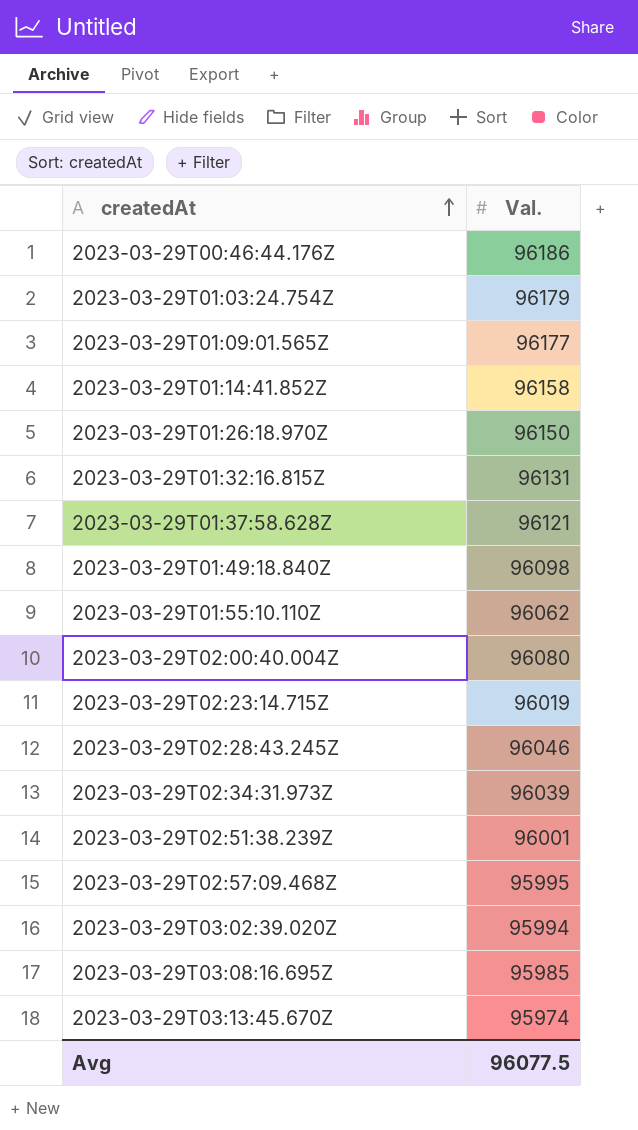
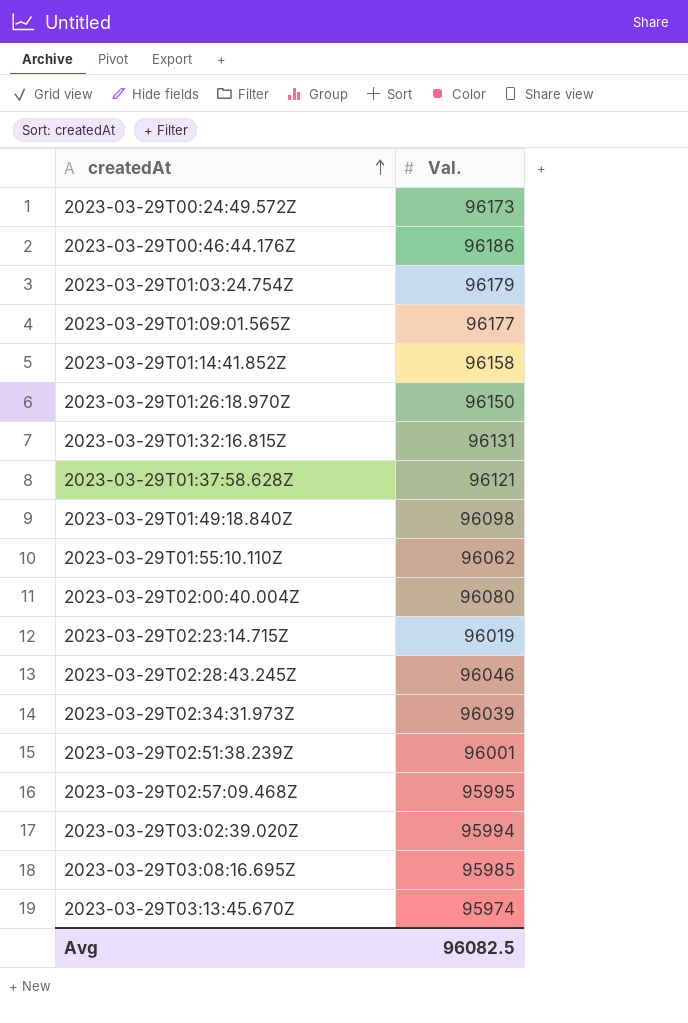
row 2023-03-29T00:24:49.572Z: none -> 96173
Avg | Val.: 96077.5 -> 96082.5

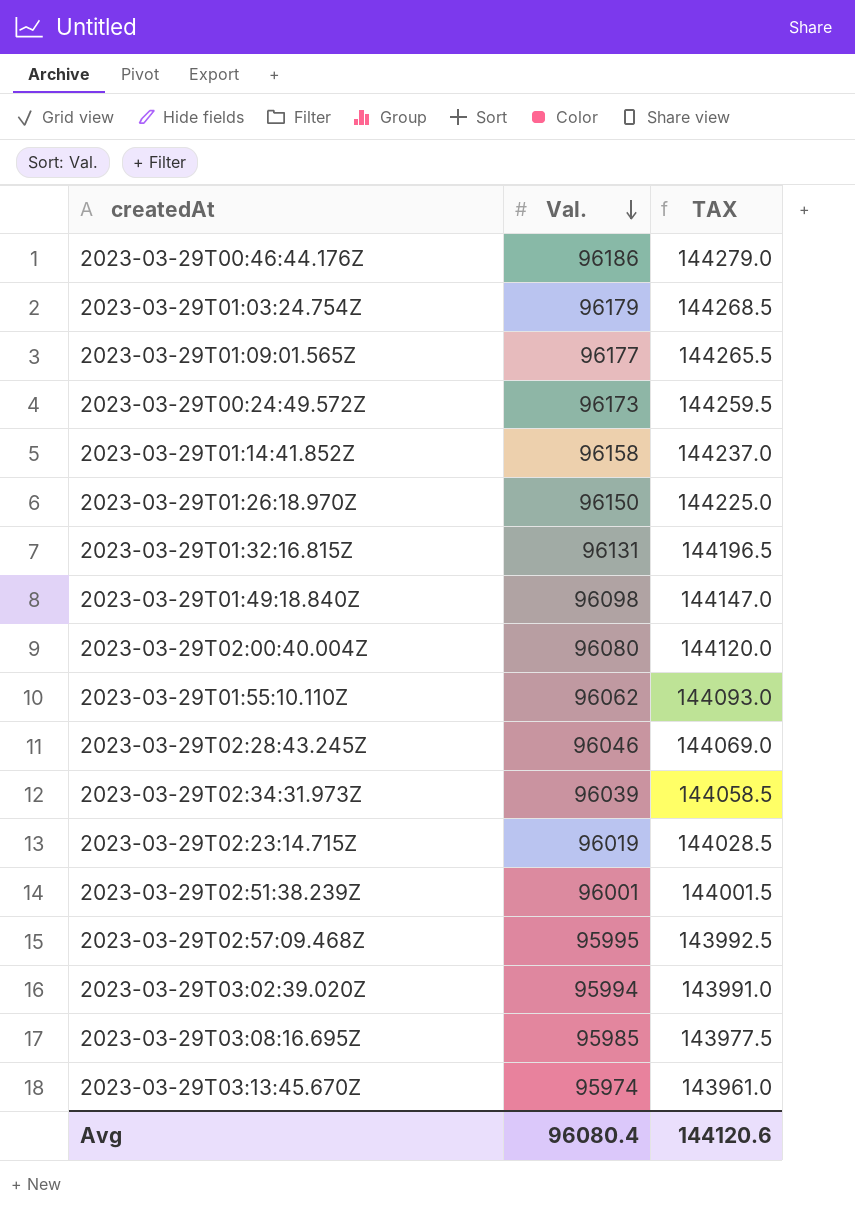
row order: createdAt ascending -> Val. descending
column TAX | formula: none -> [Val.] * 1.5
row 2023-03-29T01:37:58.628Z: 96121 -> none
Avg | Val.: 96082.5 -> 96080.4

